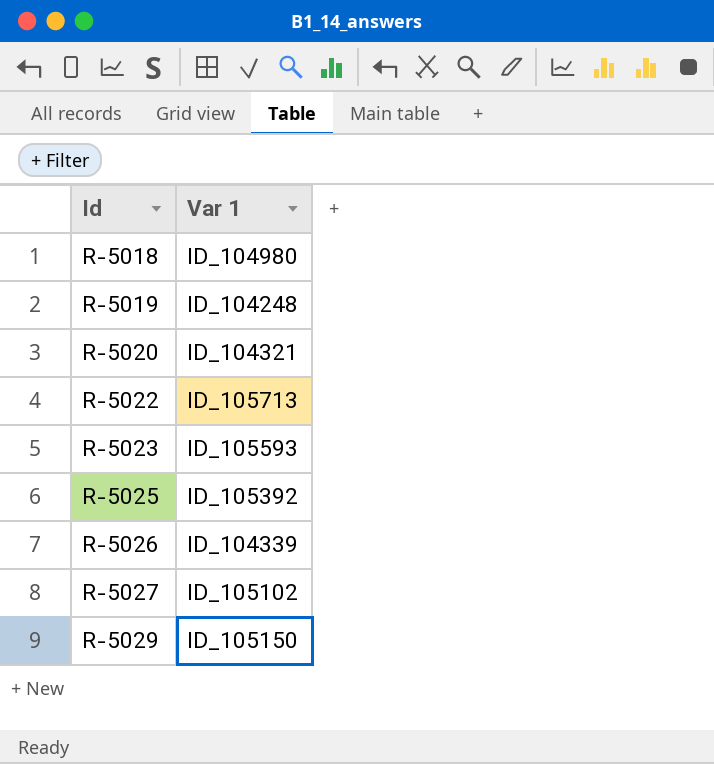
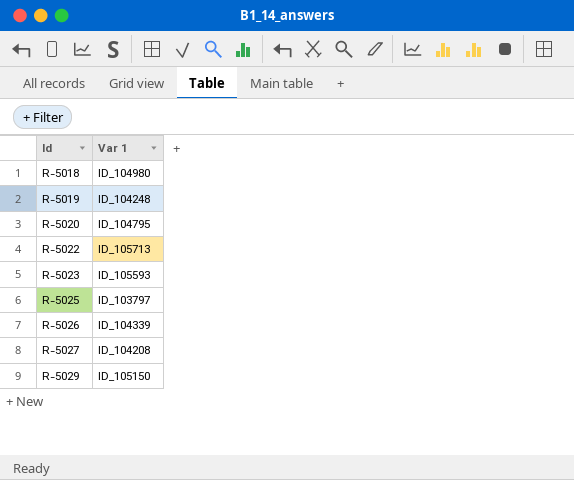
R-5020 | Var 1: ID_104321 -> ID_104795
R-5025 | Var 1: ID_105392 -> ID_103797
R-5027 | Var 1: ID_105102 -> ID_104208

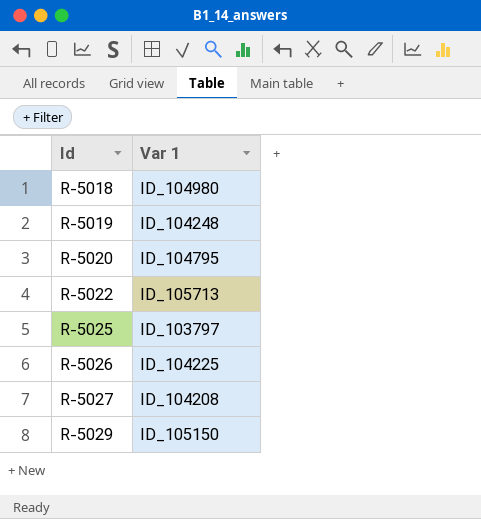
row R-5023: ID_105593 -> none
R-5026 | Var 1: ID_104339 -> ID_104225

